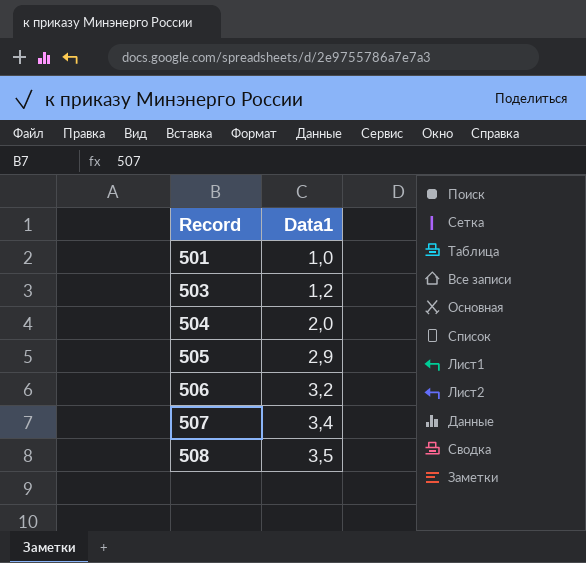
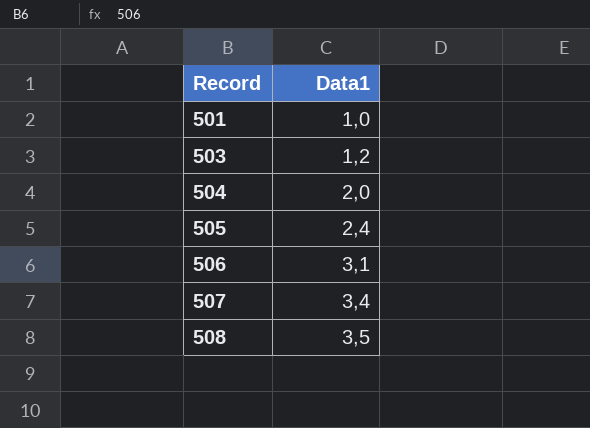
505 | Data1: 2,9 -> 2,4
506 | Data1: 3,2 -> 3,1

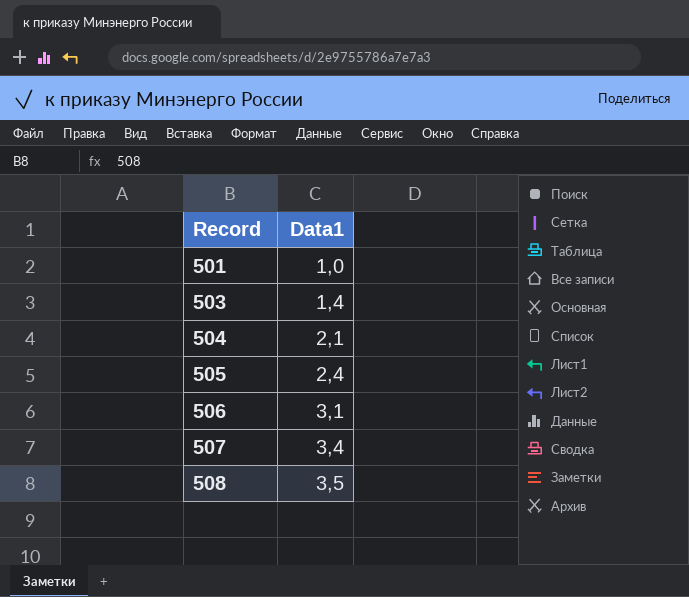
503 | Data1: 1,2 -> 1,4
504 | Data1: 2,0 -> 2,1

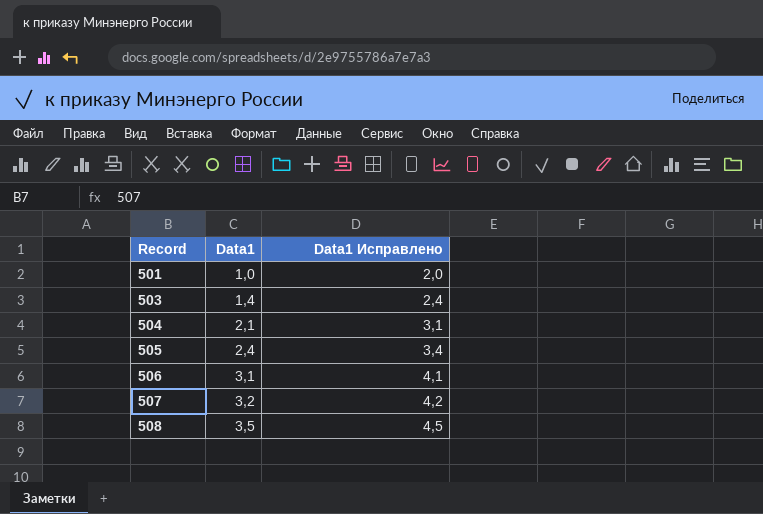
column Data1 Исправлено | formula: none -> [Data1] + 1
507 | Data1: 3,4 -> 3,2

